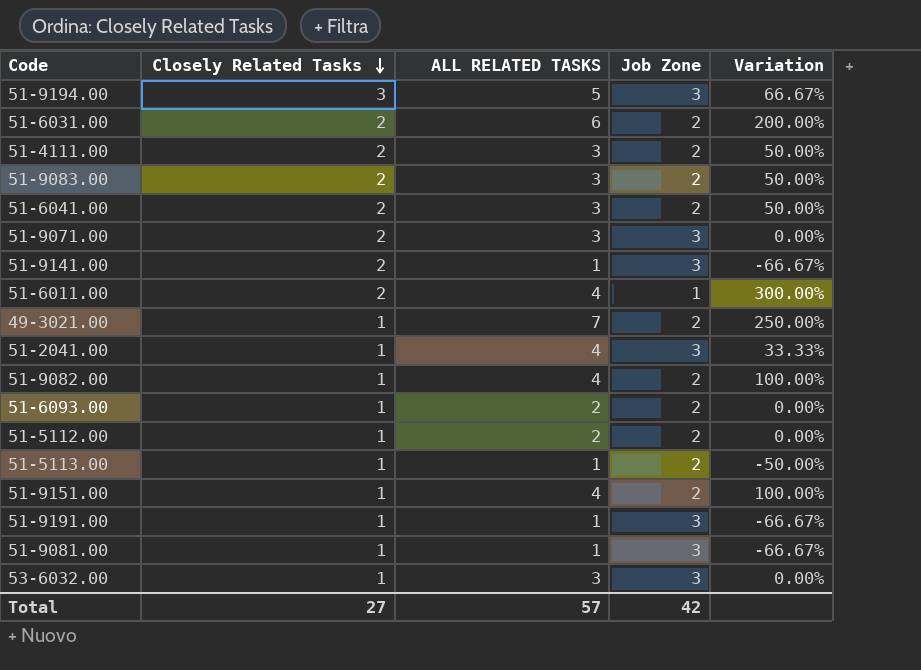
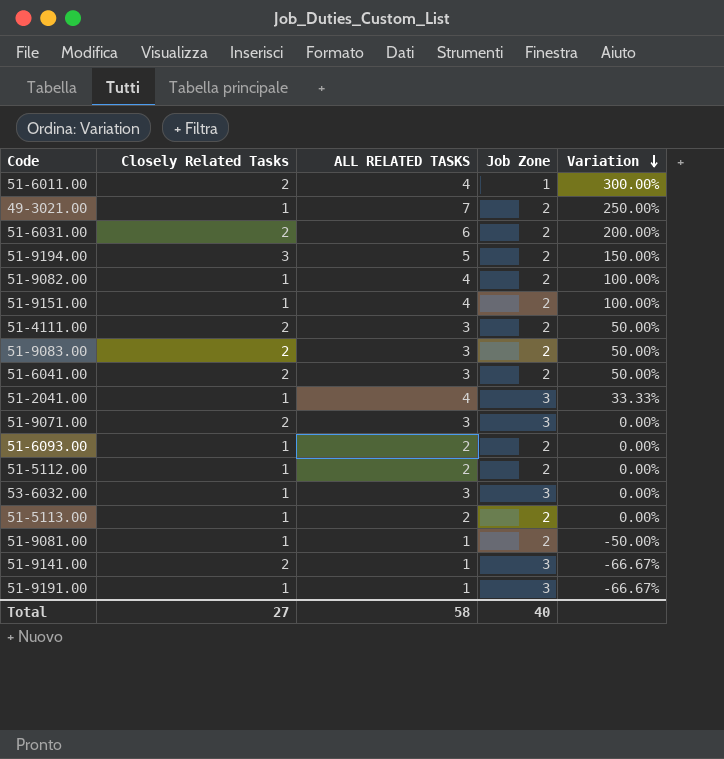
row order: Closely Related Tasks descending -> Variation descending
51-9194.00 | Job Zone: 3 -> 2
51-9194.00 | Variation: 66.67% -> 150.00%
51-5113.00 | ALL RELATED TASKS: 1 -> 2
51-5113.00 | Variation: -50.00% -> 0.00%
51-9081.00 | Job Zone: 3 -> 2
51-9081.00 | Variation: -66.67% -> -50.00%
Total | ALL RELATED TASKS: 57 -> 58
Total | Job Zone: 42 -> 40

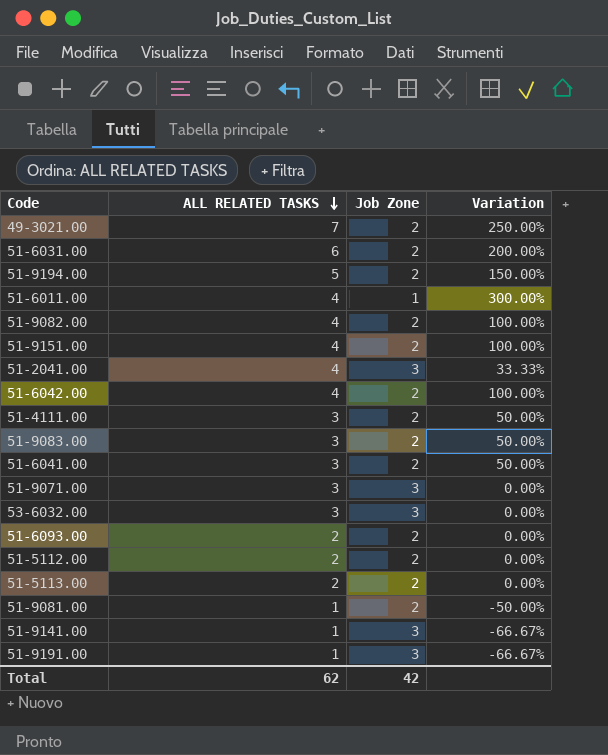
row order: Variation descending -> ALL RELATED TASKS descending
column Closely Related Tasks | position: 2 -> none
row 51-6042.00: none -> 4 | 2 | 100.00%
Total | ALL RELATED TASKS: 58 -> 62
Total | Job Zone: 40 -> 42

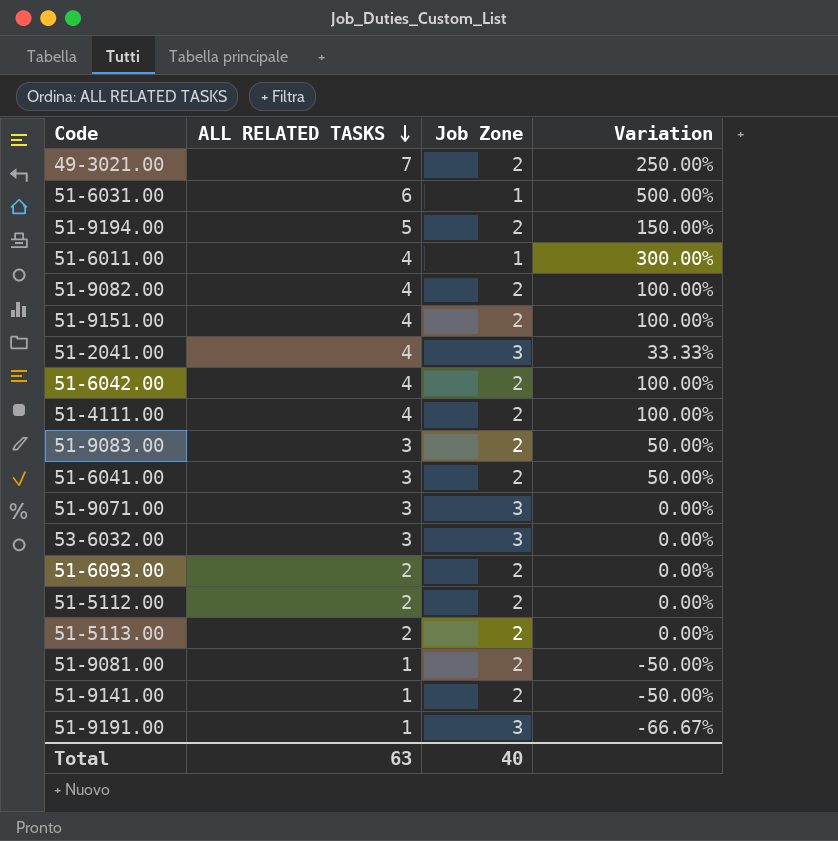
51-6031.00 | Job Zone: 2 -> 1
51-6031.00 | Variation: 200.00% -> 500.00%
51-4111.00 | ALL RELATED TASKS: 3 -> 4
51-4111.00 | Variation: 50.00% -> 100.00%
51-9141.00 | Job Zone: 3 -> 2
51-9141.00 | Variation: -66.67% -> -50.00%
Total | ALL RELATED TASKS: 62 -> 63
Total | Job Zone: 42 -> 40

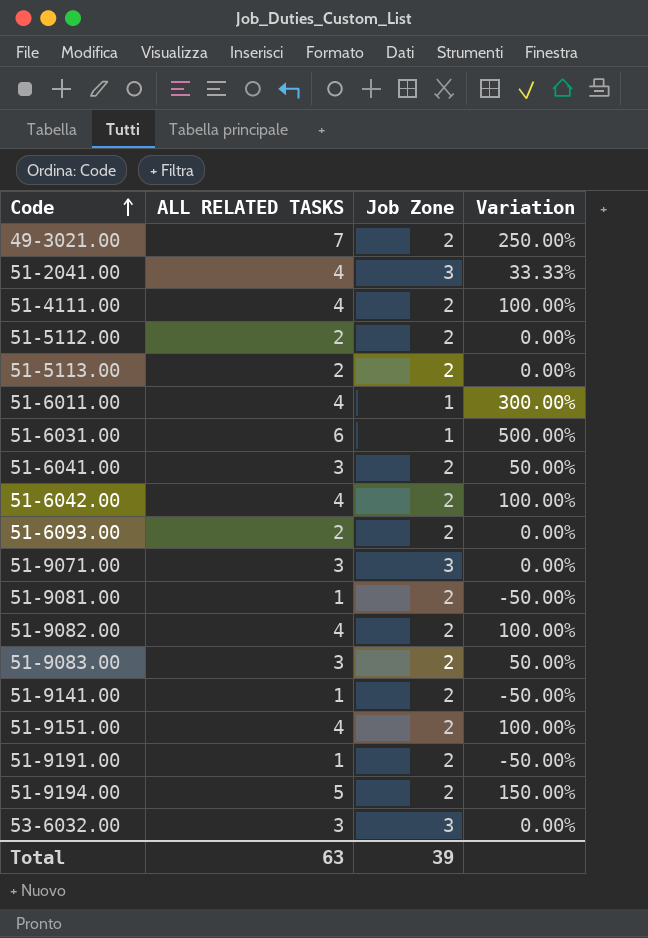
row order: ALL RELATED TASKS descending -> Code ascending
51-9191.00 | Job Zone: 3 -> 2
51-9191.00 | Variation: -66.67% -> -50.00%
Total | Job Zone: 40 -> 39

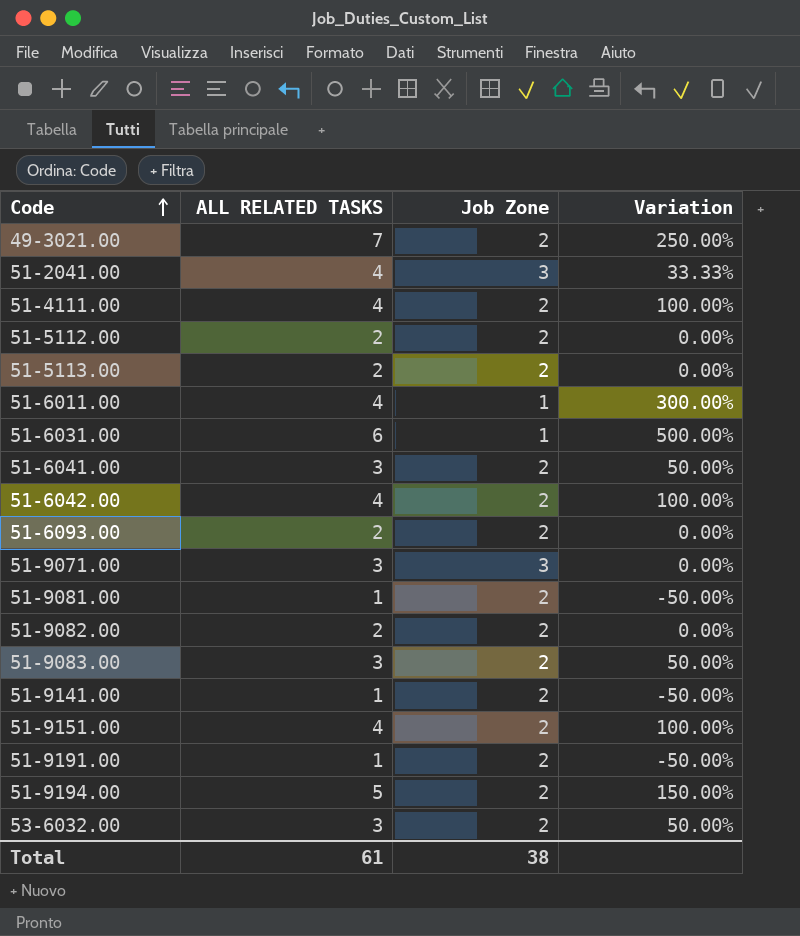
51-9082.00 | ALL RELATED TASKS: 4 -> 2
51-9082.00 | Variation: 100.00% -> 0.00%
53-6032.00 | Job Zone: 3 -> 2
53-6032.00 | Variation: 0.00% -> 50.00%
Total | ALL RELATED TASKS: 63 -> 61
Total | Job Zone: 39 -> 38

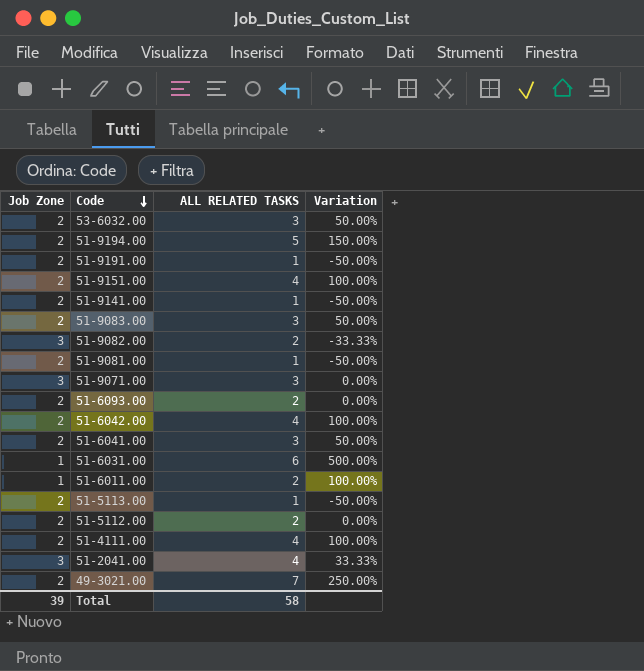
row order: Code ascending -> Code descending
column Job Zone | position: 3 -> 1
51-9082.00 | Job Zone: 2 -> 3
51-9082.00 | Variation: 0.00% -> -33.33%
51-6011.00 | ALL RELATED TASKS: 4 -> 2
51-6011.00 | Variation: 300.00% -> 100.00%
51-5113.00 | ALL RELATED TASKS: 2 -> 1
51-5113.00 | Variation: 0.00% -> -50.00%
Total | Job Zone: 38 -> 39
Total | ALL RELATED TASKS: 61 -> 58

